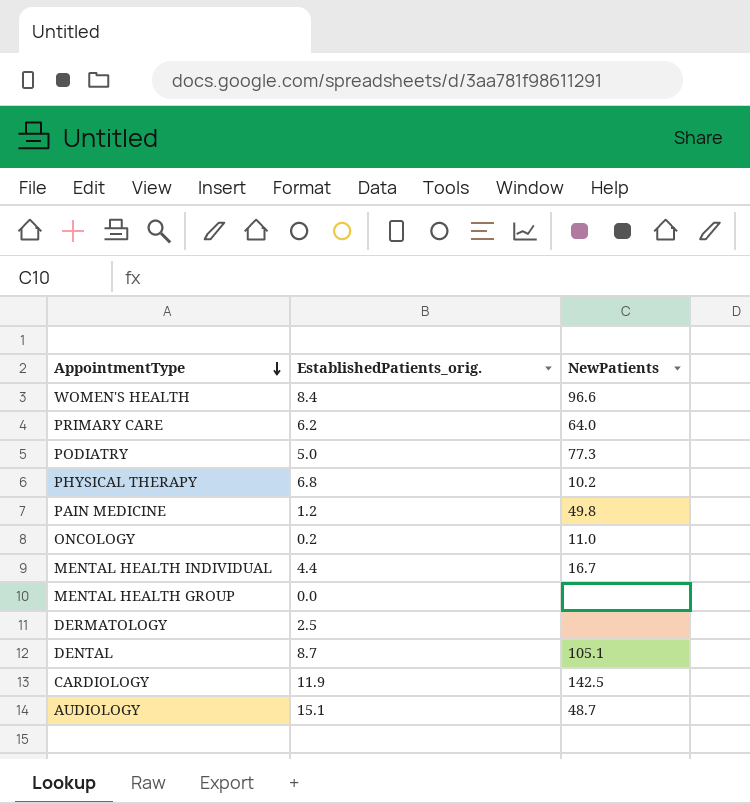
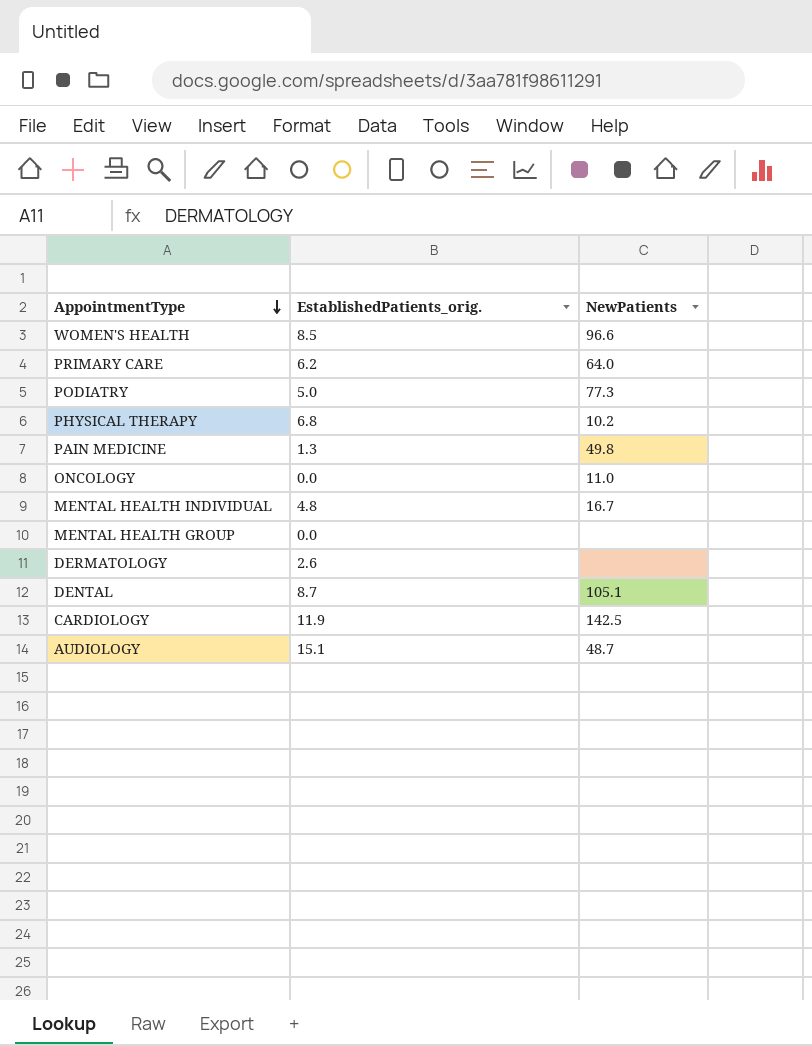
WOMEN'S HEALTH | EstablishedPatients_orig.: 8.4 -> 8.5
PAIN MEDICINE | EstablishedPatients_orig.: 1.2 -> 1.3
ONCOLOGY | EstablishedPatients_orig.: 0.2 -> 0.0
MENTAL HEALTH INDIVIDUAL | EstablishedPatients_orig.: 4.4 -> 4.8
DERMATOLOGY | EstablishedPatients_orig.: 2.5 -> 2.6

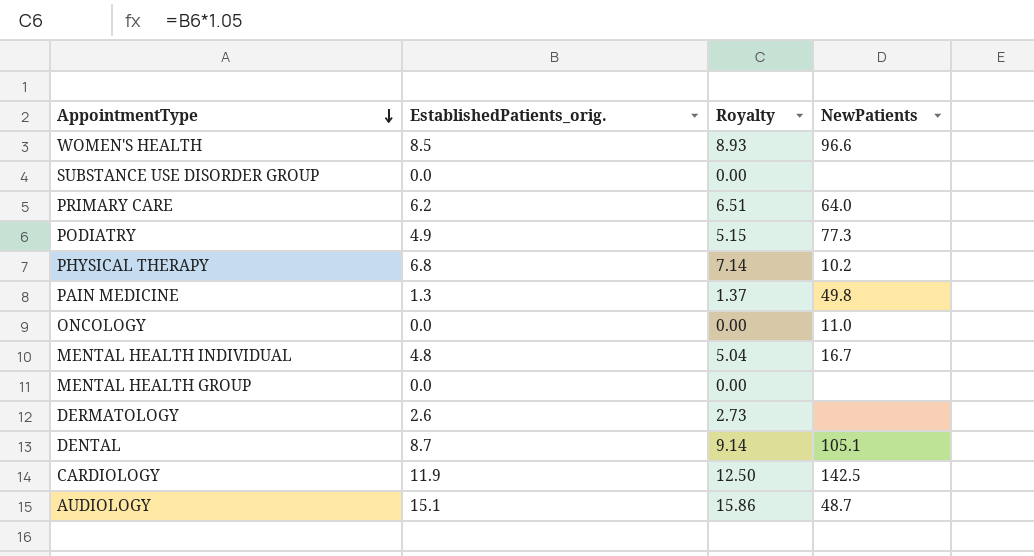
column Royalty | formula: none -> [EstablishedPatients_orig.] * 1.05
row SUBSTANCE USE DISORDER GROUP: none -> 0.0 | 0.00 | none
PODIATRY | EstablishedPatients_orig.: 5.0 -> 4.9

